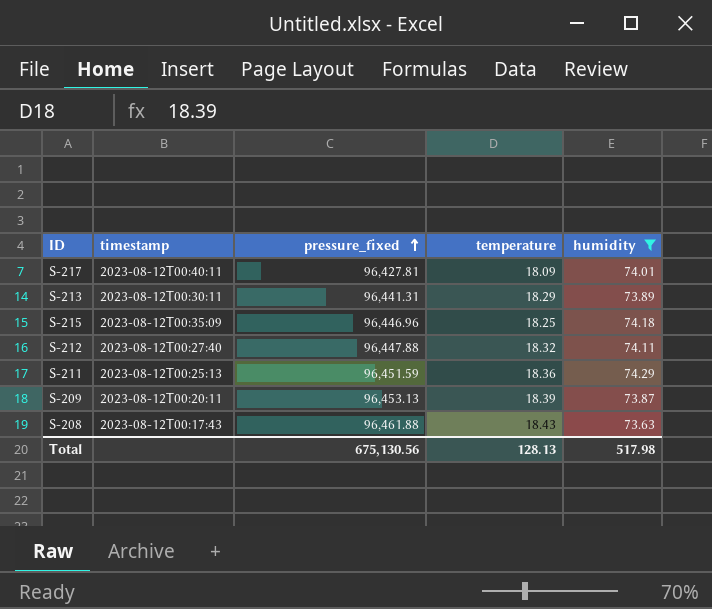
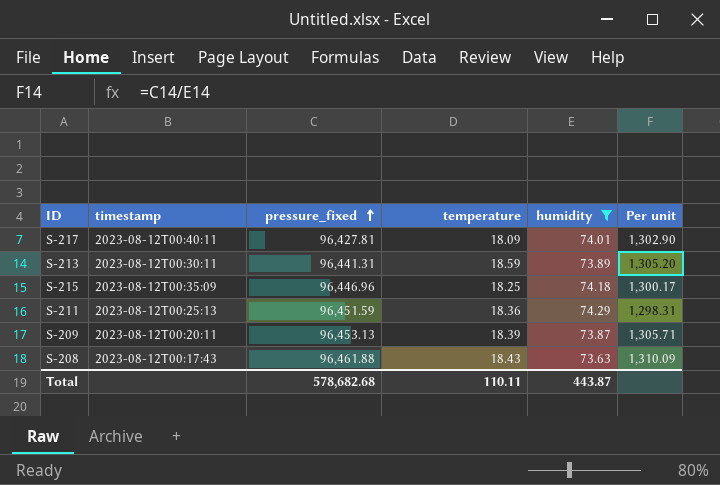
column Per unit | formula: none -> [pressure_fixed] / [humidity]
row S-212: 2023-08-12T00:27:40 | 96,447.88 | 18.32 | 74.11 -> none
S-213 | temperature: 18.29 -> 18.59
Total | pressure_fixed: 675,130.56 -> 578,682.68
Total | temperature: 128.13 -> 110.11
Total | humidity: 517.98 -> 443.87

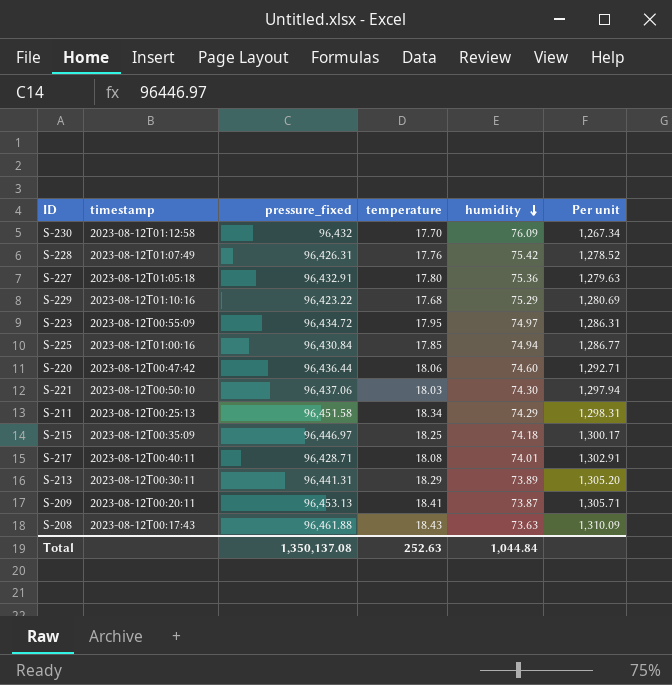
filter: humidity <= 74.29 -> none
row order: pressure_fixed ascending -> humidity descending
S-211 | pressure_fixed: 96,451.59 -> 96,451.58
S-211 | temperature: 18.36 -> 18.34
S-215 | pressure_fixed: 96,446.96 -> 96,446.97
S-217 | pressure_fixed: 96,427.81 -> 96,428.71
S-217 | temperature: 18.09 -> 18.08
S-217 | Per unit: 1,302.90 -> 1,302.91
S-213 | temperature: 18.59 -> 18.29
S-209 | temperature: 18.39 -> 18.41
Total | pressure_fixed: 578,682.68 -> 1,350,137.08
Total | temperature: 110.11 -> 252.63
Total | humidity: 443.87 -> 1,044.84

